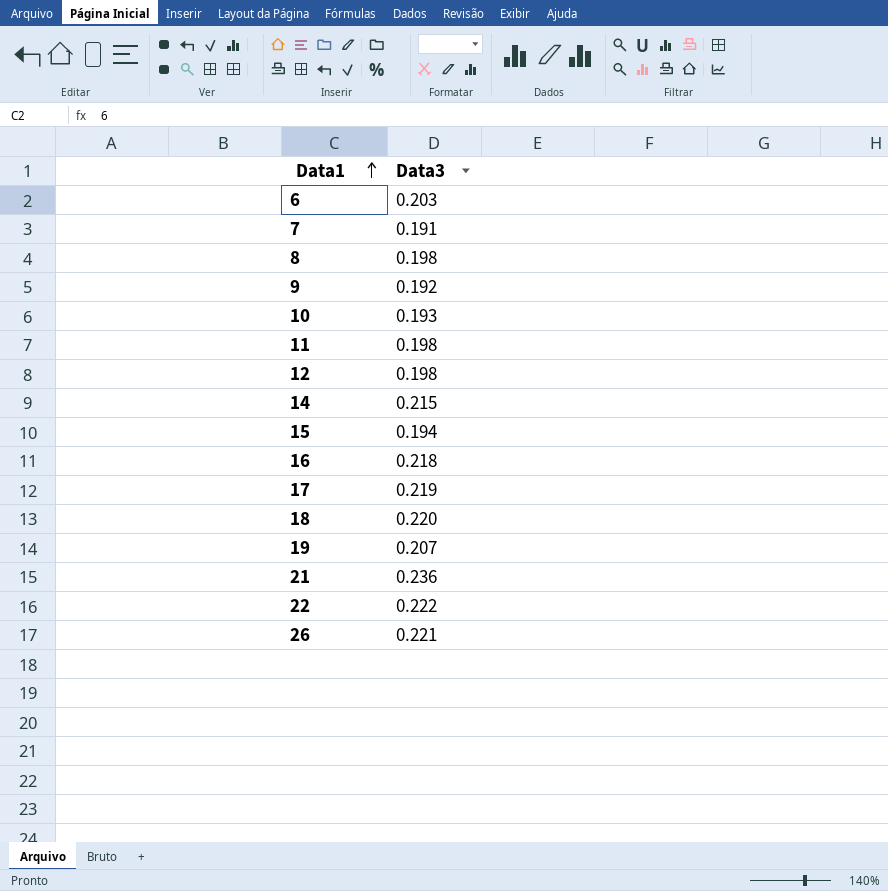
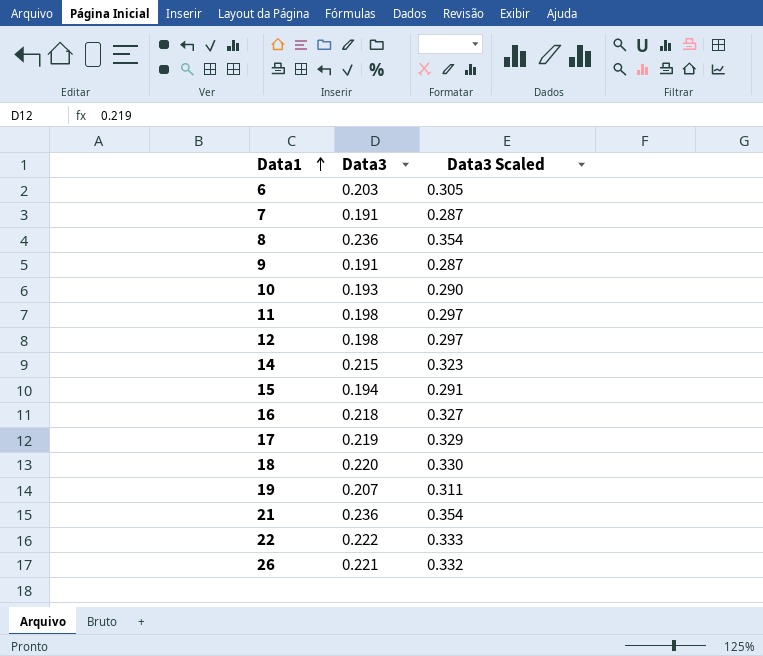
column Data3 Scaled | formula: none -> [Data3] * 1.5
8 | Data3: 0.198 -> 0.236
9 | Data3: 0.192 -> 0.191

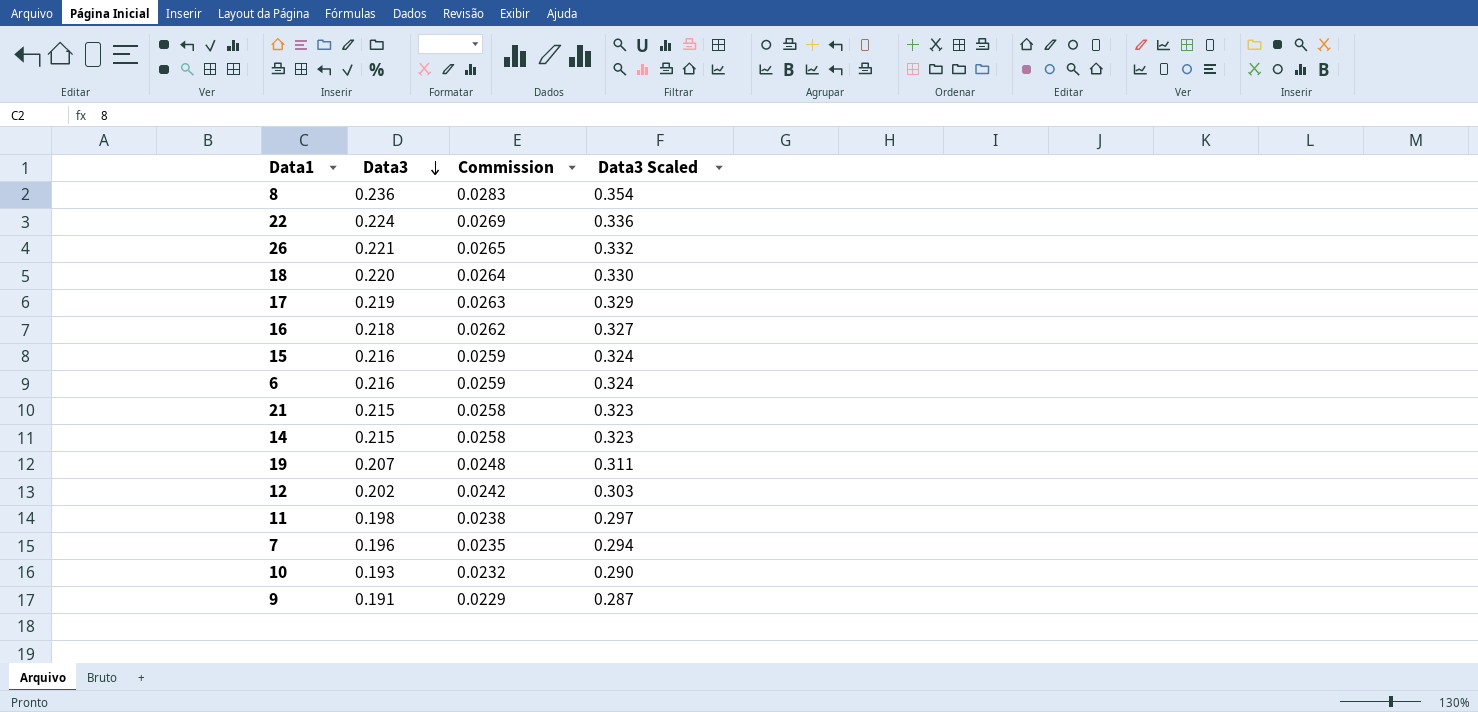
row order: Data1 ascending -> Data3 descending
column Commission | formula: none -> [Data3] * 0.12
22 | Data3: 0.222 -> 0.224
22 | Data3 Scaled: 0.333 -> 0.336
15 | Data3: 0.194 -> 0.216
15 | Data3 Scaled: 0.291 -> 0.324
6 | Data3: 0.203 -> 0.216
6 | Data3 Scaled: 0.305 -> 0.324
21 | Data3: 0.236 -> 0.215
21 | Data3 Scaled: 0.354 -> 0.323
12 | Data3: 0.198 -> 0.202
12 | Data3 Scaled: 0.297 -> 0.303
7 | Data3: 0.191 -> 0.196
7 | Data3 Scaled: 0.287 -> 0.294

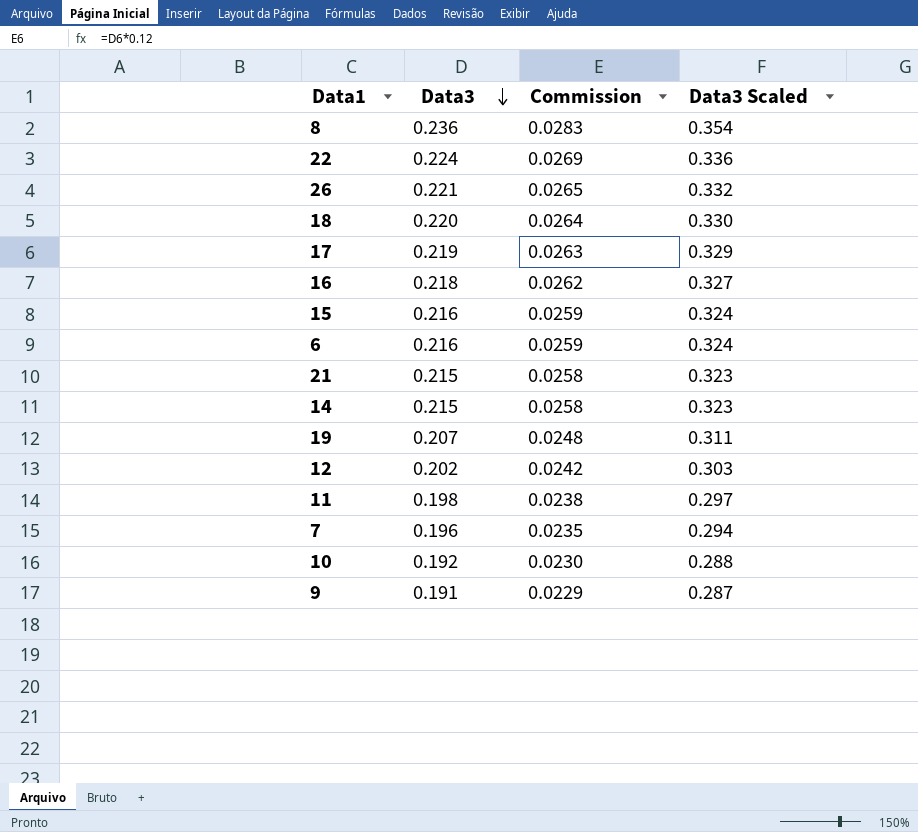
10 | Data3: 0.193 -> 0.192
10 | Commission: 0.0232 -> 0.0230
10 | Data3 Scaled: 0.290 -> 0.288

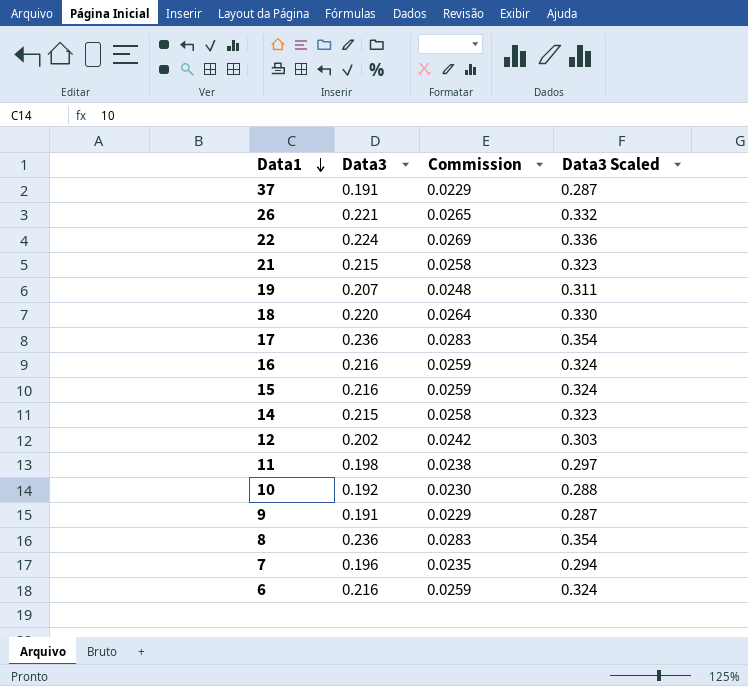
row order: Data3 descending -> Data1 descending
row 37: none -> 0.191 | 0.0229 | 0.287
17 | Data3: 0.219 -> 0.236
17 | Commission: 0.0263 -> 0.0283
17 | Data3 Scaled: 0.329 -> 0.354
16 | Data3: 0.218 -> 0.216
16 | Commission: 0.0262 -> 0.0259
16 | Data3 Scaled: 0.327 -> 0.324

